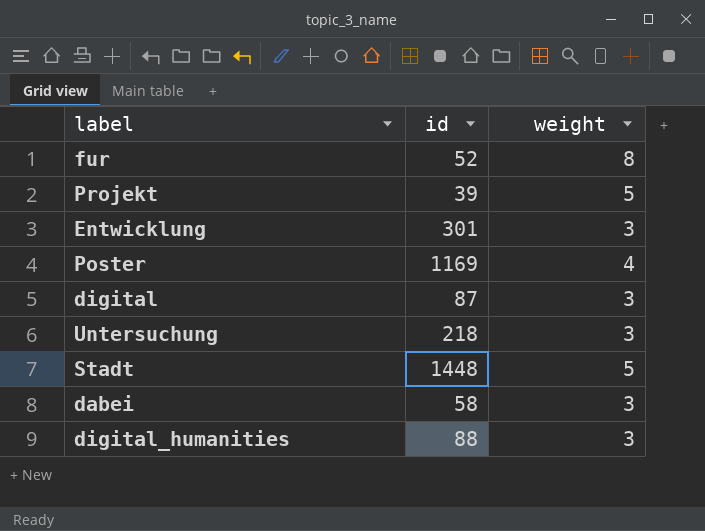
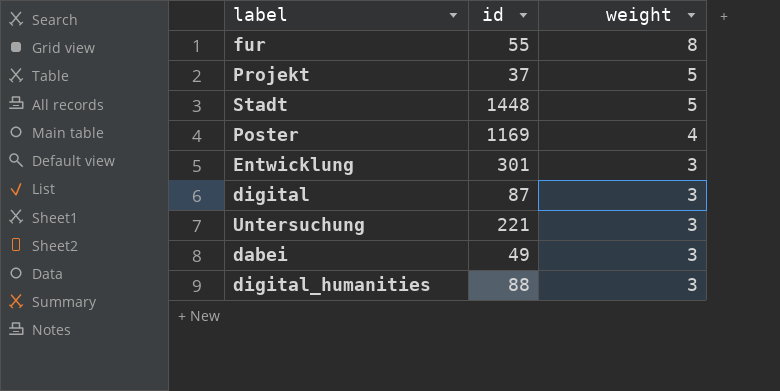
row order: none -> weight descending
fur | id: 52 -> 55
Projekt | id: 39 -> 37
Untersuchung | id: 218 -> 221
dabei | id: 58 -> 49

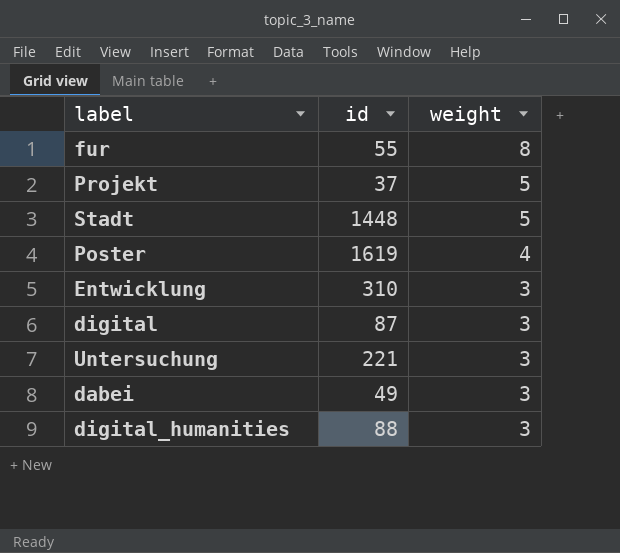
Poster | id: 1169 -> 1619
Entwicklung | id: 301 -> 310

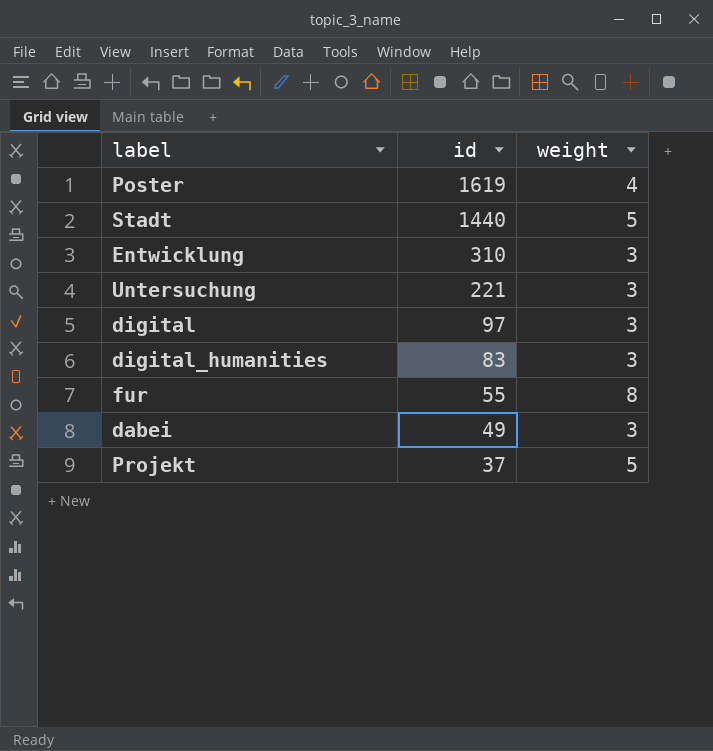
row order: weight descending -> id descending
Stadt | id: 1448 -> 1440
digital | id: 87 -> 97
digital_humanities | id: 88 -> 83

